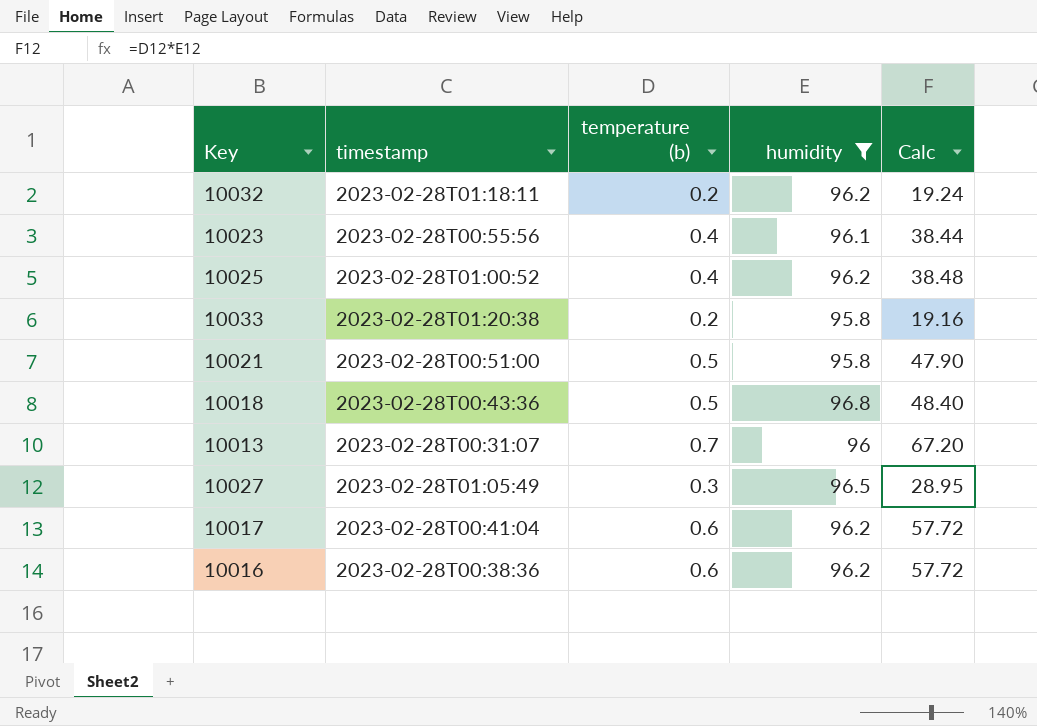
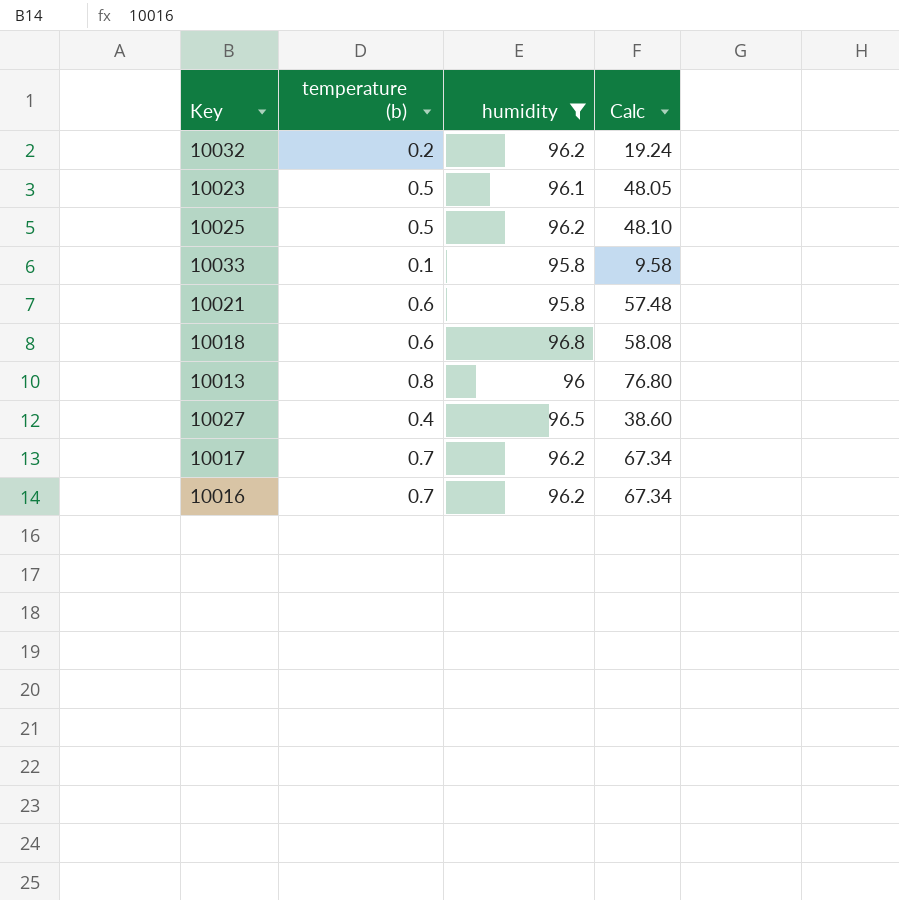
column timestamp | position: 2 -> none
10023 | temperature (b): 0.4 -> 0.5
10023 | Calc: 38.44 -> 48.05
10025 | temperature (b): 0.4 -> 0.5
10025 | Calc: 38.48 -> 48.10
10033 | temperature (b): 0.2 -> 0.1
10033 | Calc: 19.16 -> 9.58
10021 | temperature (b): 0.5 -> 0.6
10021 | Calc: 47.90 -> 57.48
10018 | temperature (b): 0.5 -> 0.6
10018 | Calc: 48.40 -> 58.08
10013 | temperature (b): 0.7 -> 0.8
10013 | Calc: 67.20 -> 76.80
10027 | temperature (b): 0.3 -> 0.4
10027 | Calc: 28.95 -> 38.60
10017 | temperature (b): 0.6 -> 0.7
10017 | Calc: 57.72 -> 67.34
10016 | temperature (b): 0.6 -> 0.7
10016 | Calc: 57.72 -> 67.34

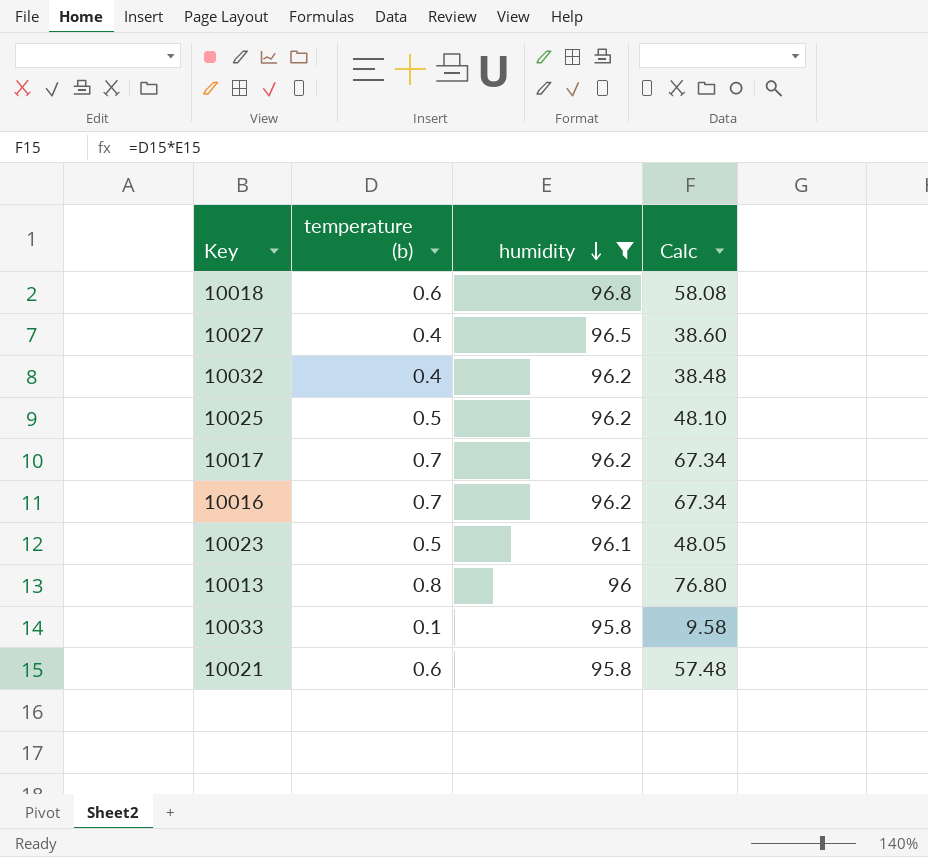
row order: none -> humidity descending
10032 | temperature (b): 0.2 -> 0.4
10032 | Calc: 19.24 -> 38.48

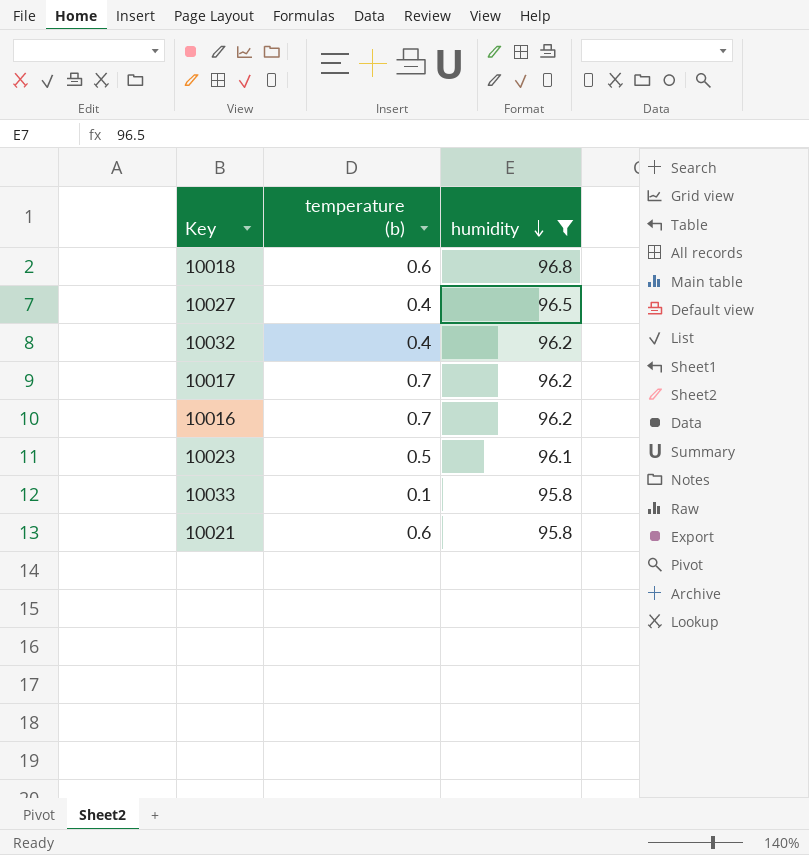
column Calc | formula: [temperature (b)] * [humidity] -> none
row 10025: 0.5 | 96.2 | 48.10 -> none
row 10013: 0.8 | 96 | 76.80 -> none

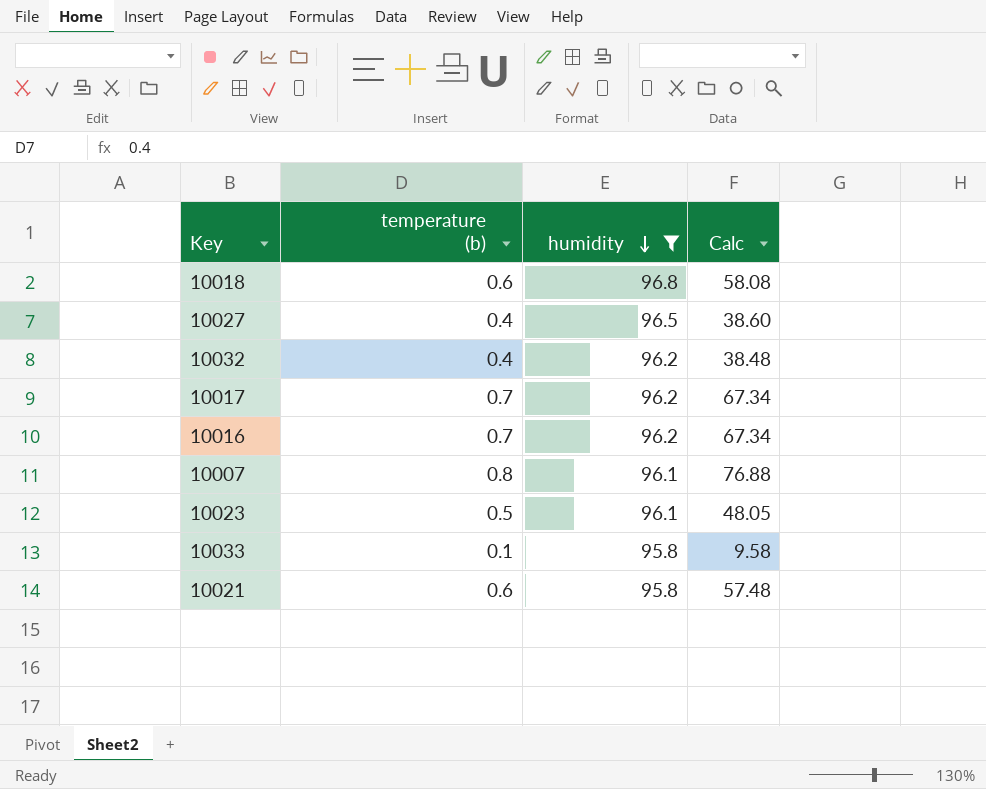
column Calc | formula: none -> [temperature (b)] * [humidity]
row 10007: none -> 0.8 | 96.1 | 76.88

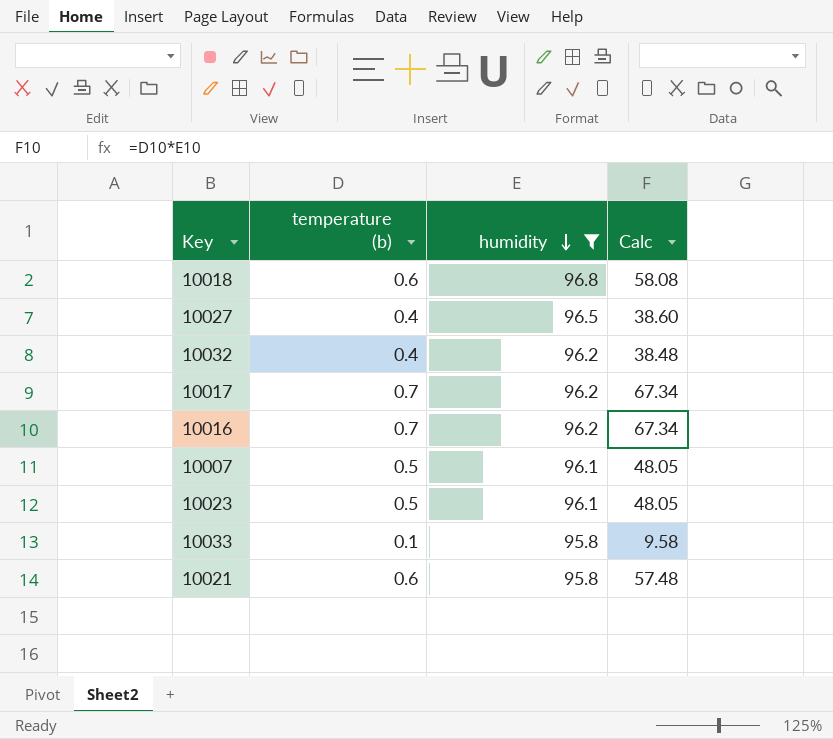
10007 | temperature (b): 0.8 -> 0.5
10007 | Calc: 76.88 -> 48.05

